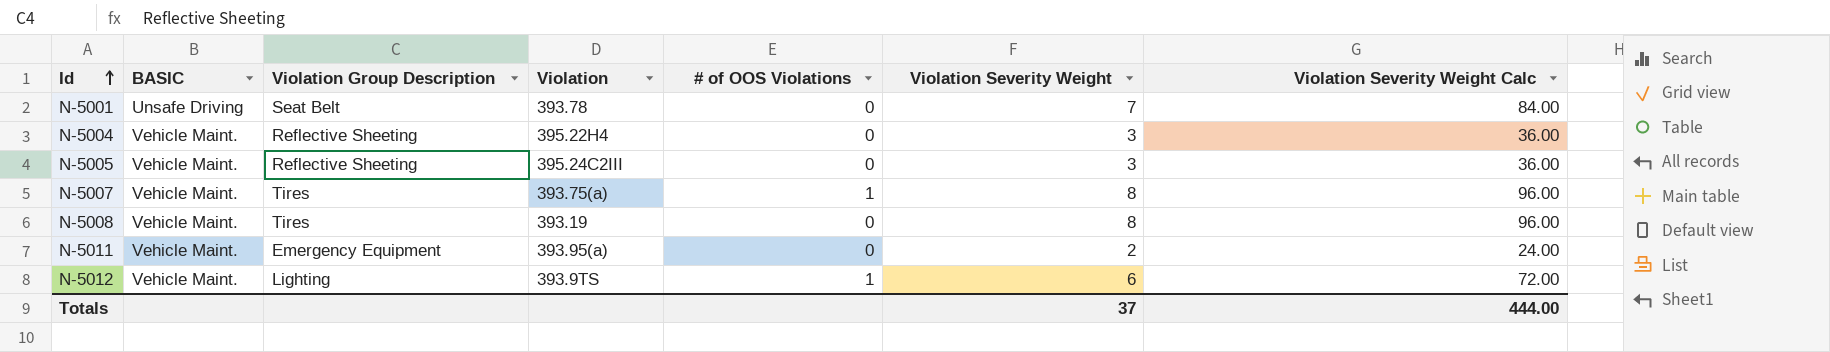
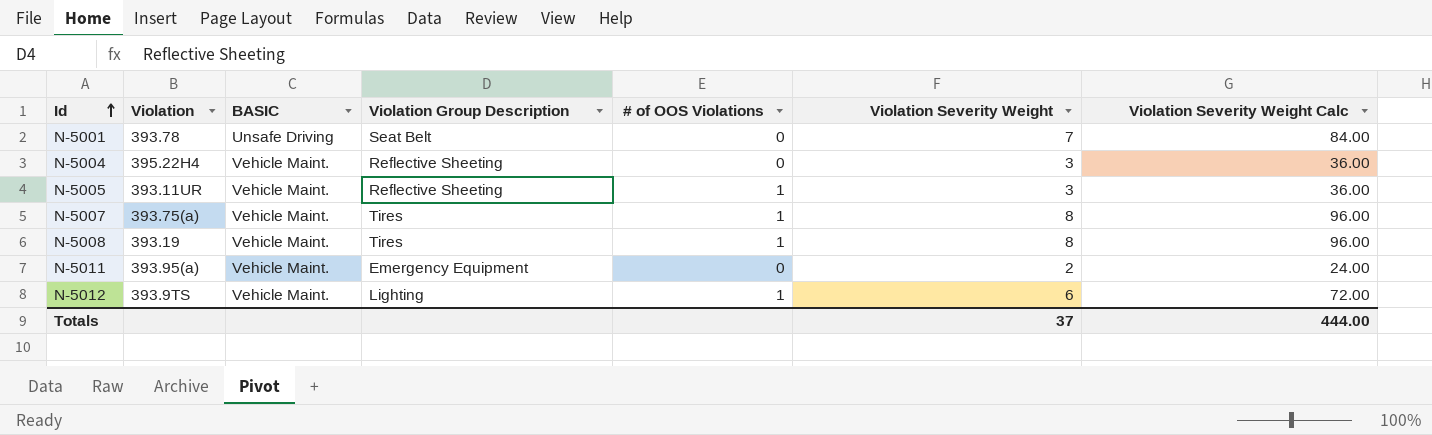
column Violation | position: 4 -> 2
N-5005 | Violation: 395.24C2III -> 393.11UR
N-5005 | # of OOS Violations: 0 -> 1
N-5008 | # of OOS Violations: 0 -> 1

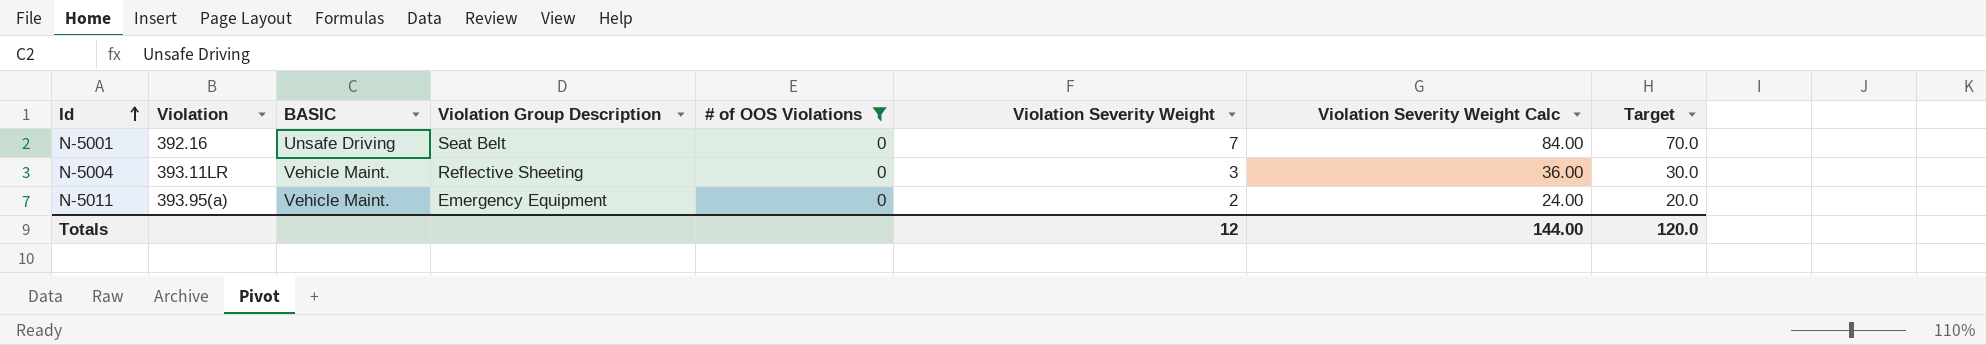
filter: none -> # of OOS Violations = 0
column Target | formula: none -> [Violation Severity Weight] * 10
N-5001 | Violation: 393.78 -> 392.16
N-5004 | Violation: 395.22H4 -> 393.11LR
Totals | Violation Severity Weight: 37 -> 12
Totals | Violation Severity Weight Calc: 444.00 -> 144.00

